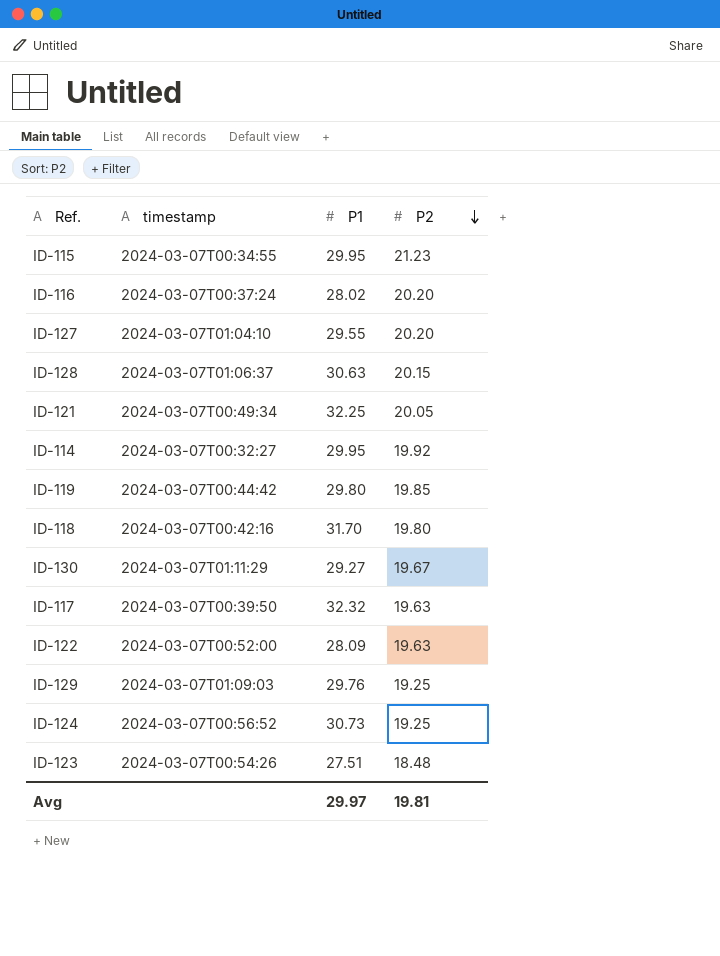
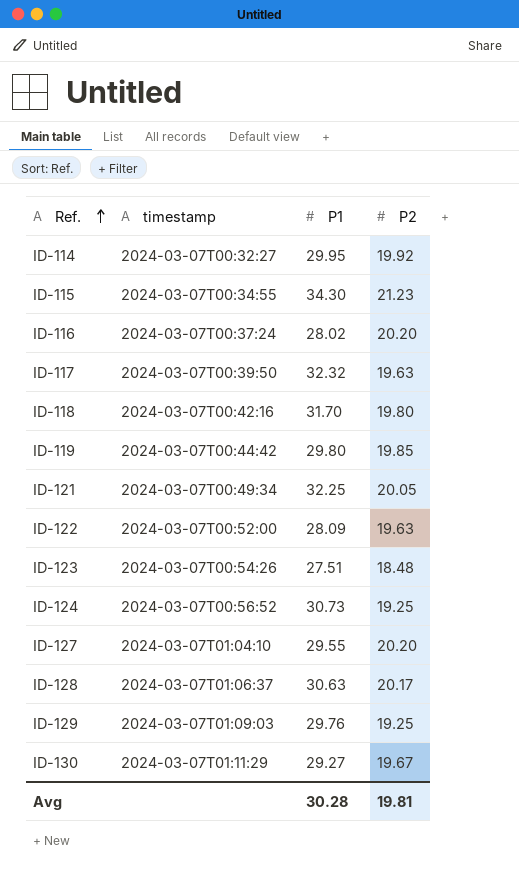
row order: P2 descending -> Ref. ascending
ID-115 | P1: 29.95 -> 34.30
ID-128 | P2: 20.15 -> 20.17
Avg | P1: 29.97 -> 30.28

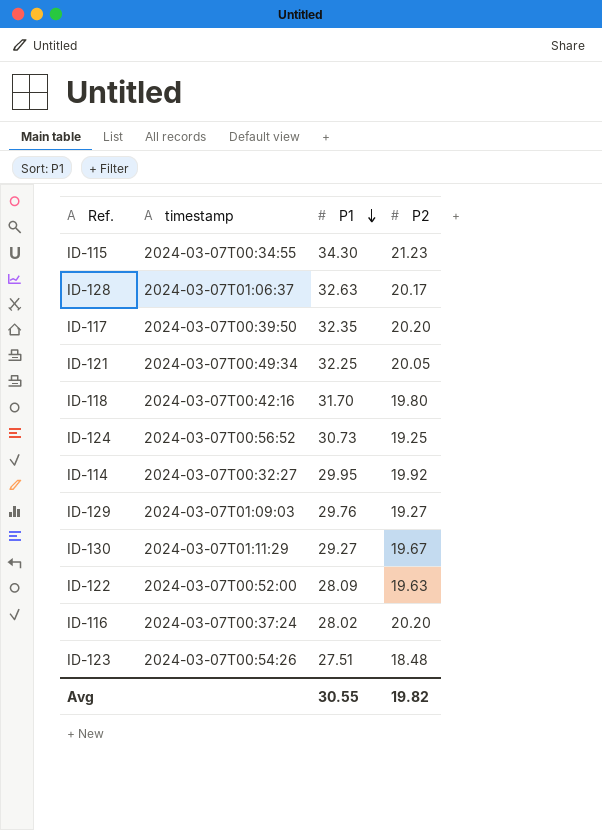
row order: Ref. ascending -> P1 descending
row ID-119: 2024-03-07T00:44:42 | 29.80 | 19.85 -> none
row ID-127: 2024-03-07T01:04:10 | 29.55 | 20.20 -> none
ID-128 | P1: 30.63 -> 32.63
ID-117 | P1: 32.32 -> 32.35
ID-117 | P2: 19.63 -> 20.20
ID-129 | P2: 19.25 -> 19.27
Avg | P1: 30.28 -> 30.55
Avg | P2: 19.81 -> 19.82

